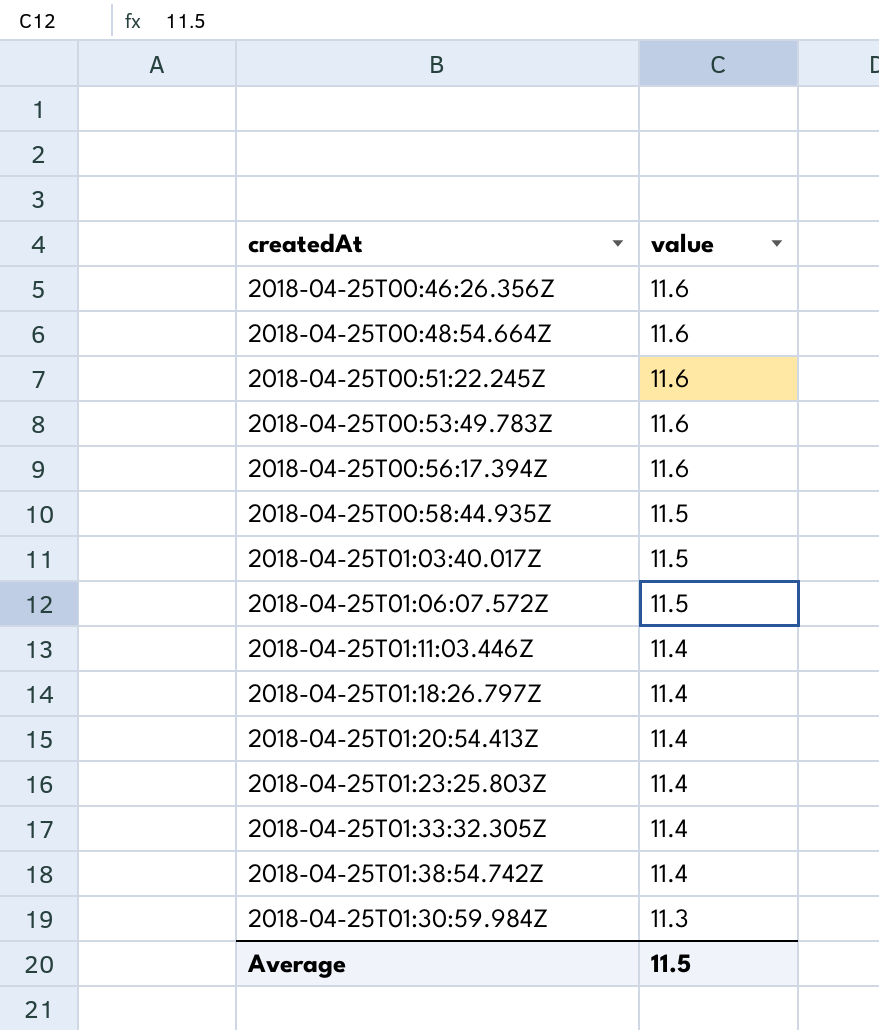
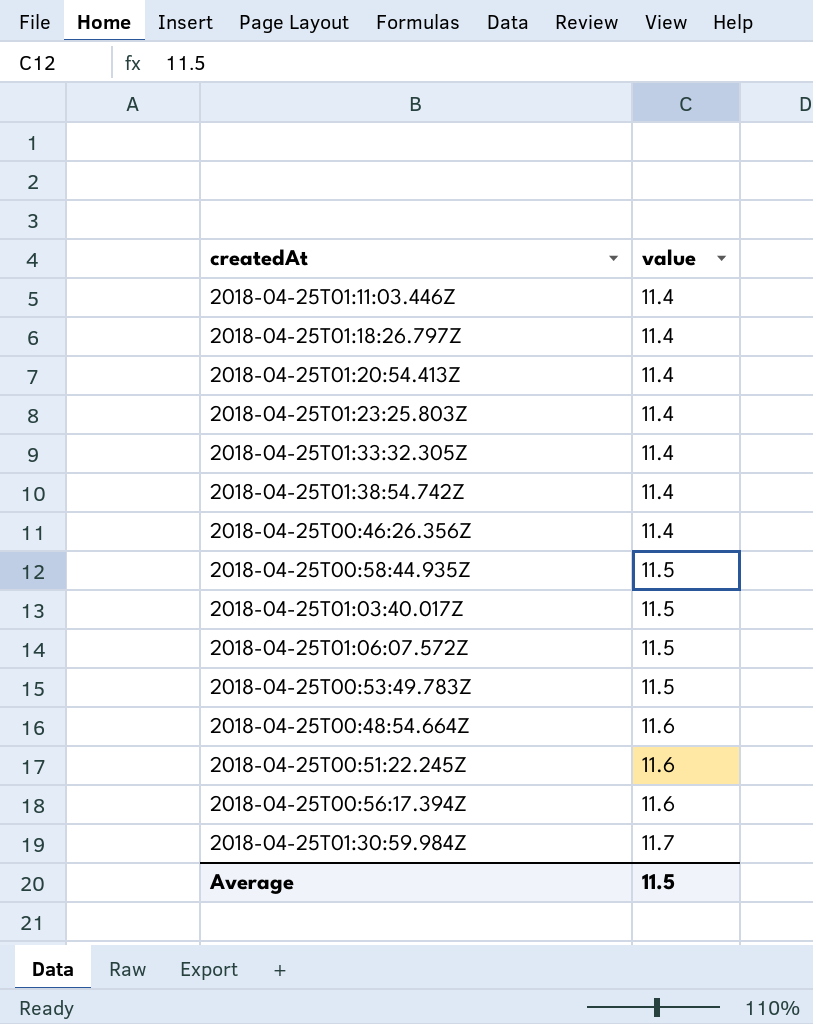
row order: value descending -> value ascending
2018-04-25T00:46:26.356Z | value: 11.6 -> 11.4
2018-04-25T00:53:49.783Z | value: 11.6 -> 11.5
2018-04-25T01:30:59.984Z | value: 11.3 -> 11.7

